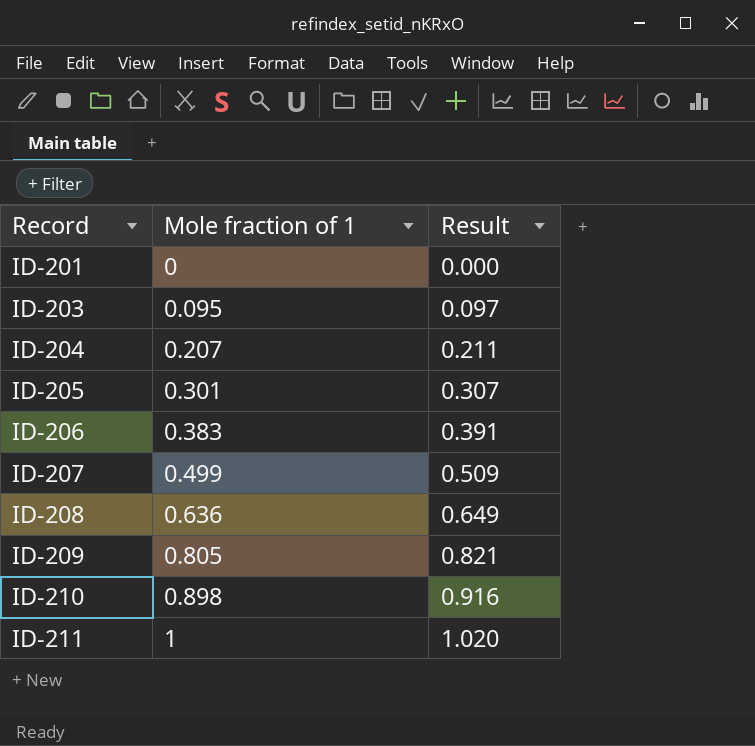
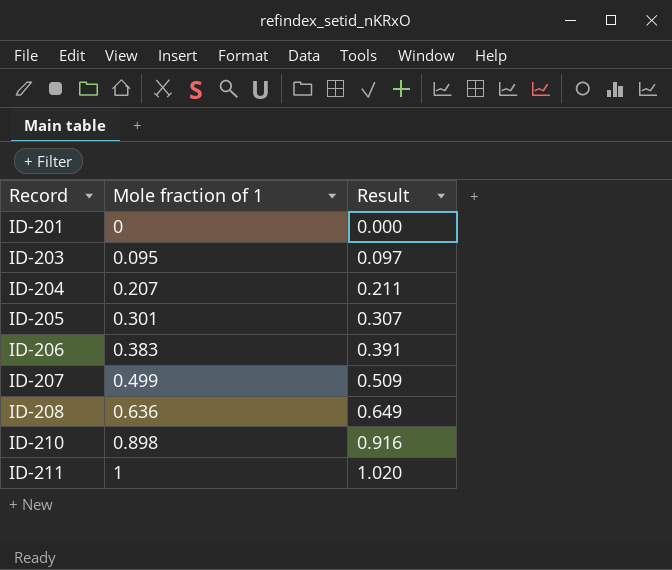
row ID-209: 0.805 | 0.821 -> none

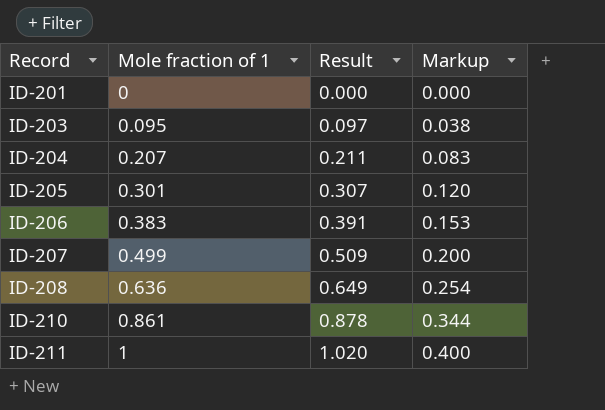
column Markup | formula: none -> [Mole fraction of 1] * 0.4
ID-210 | Mole fraction of 1: 0.898 -> 0.861
ID-210 | Result: 0.916 -> 0.878

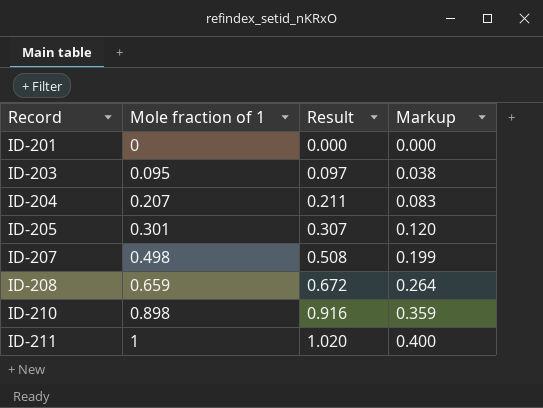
row ID-206: 0.383 | 0.391 | 0.153 -> none
ID-207 | Mole fraction of 1: 0.499 -> 0.498
ID-207 | Result: 0.509 -> 0.508
ID-207 | Markup: 0.200 -> 0.199
ID-208 | Mole fraction of 1: 0.636 -> 0.659
ID-208 | Result: 0.649 -> 0.672
ID-208 | Markup: 0.254 -> 0.264
ID-210 | Mole fraction of 1: 0.861 -> 0.898
ID-210 | Result: 0.878 -> 0.916
ID-210 | Markup: 0.344 -> 0.359

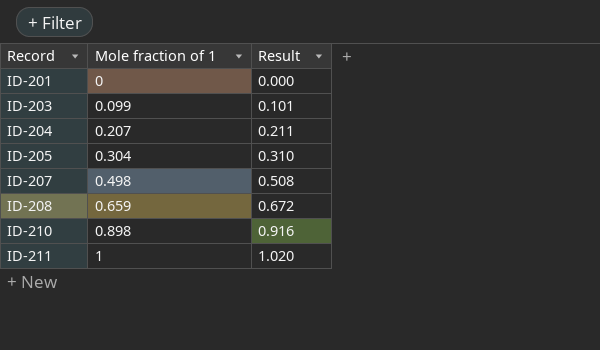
column Markup | formula: [Mole fraction of 1] * 0.4 -> none
ID-203 | Mole fraction of 1: 0.095 -> 0.099
ID-203 | Result: 0.097 -> 0.101
ID-205 | Mole fraction of 1: 0.301 -> 0.304
ID-205 | Result: 0.307 -> 0.310

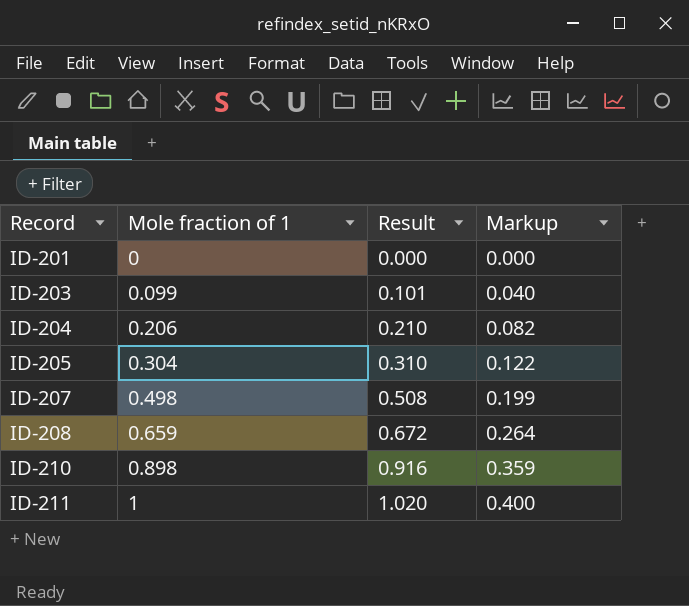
column Markup | formula: none -> [Mole fraction of 1] * 0.4
ID-204 | Mole fraction of 1: 0.207 -> 0.206
ID-204 | Result: 0.211 -> 0.210

